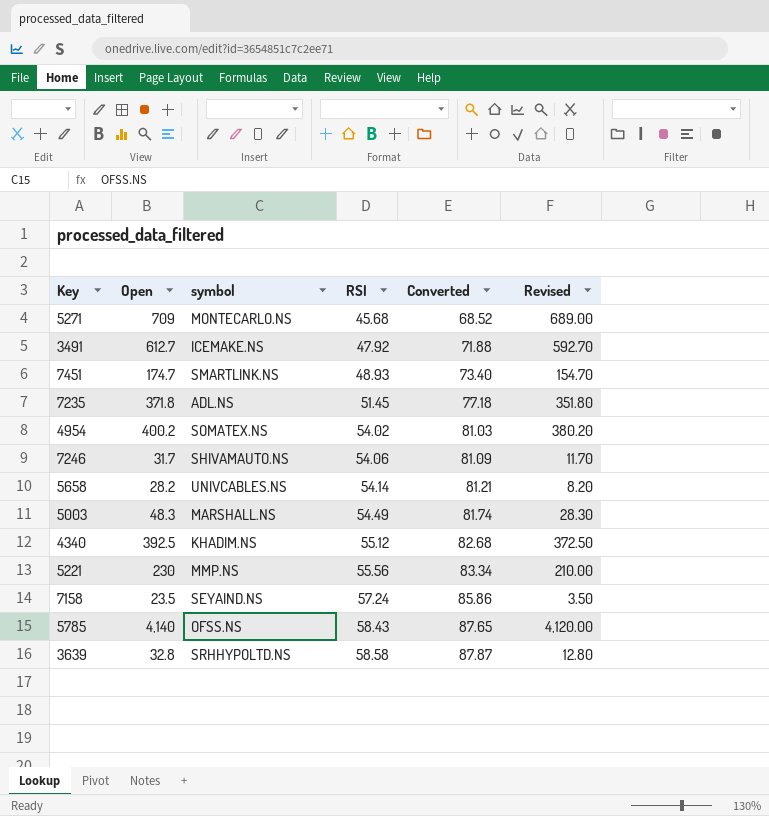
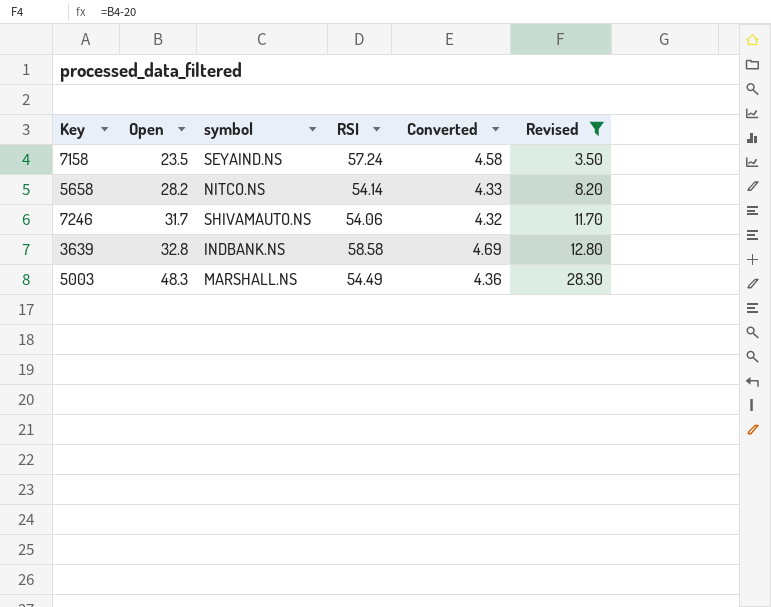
filter: none -> Revised <= 28.30
row order: RSI ascending -> Open ascending
column Converted | formula: [RSI] * 1.5 -> [RSI] * 0.08
5658 | symbol: UNIVCABLES.NS -> NITCO.NS
3639 | symbol: SRHHYPOLTD.NS -> INDBANK.NS

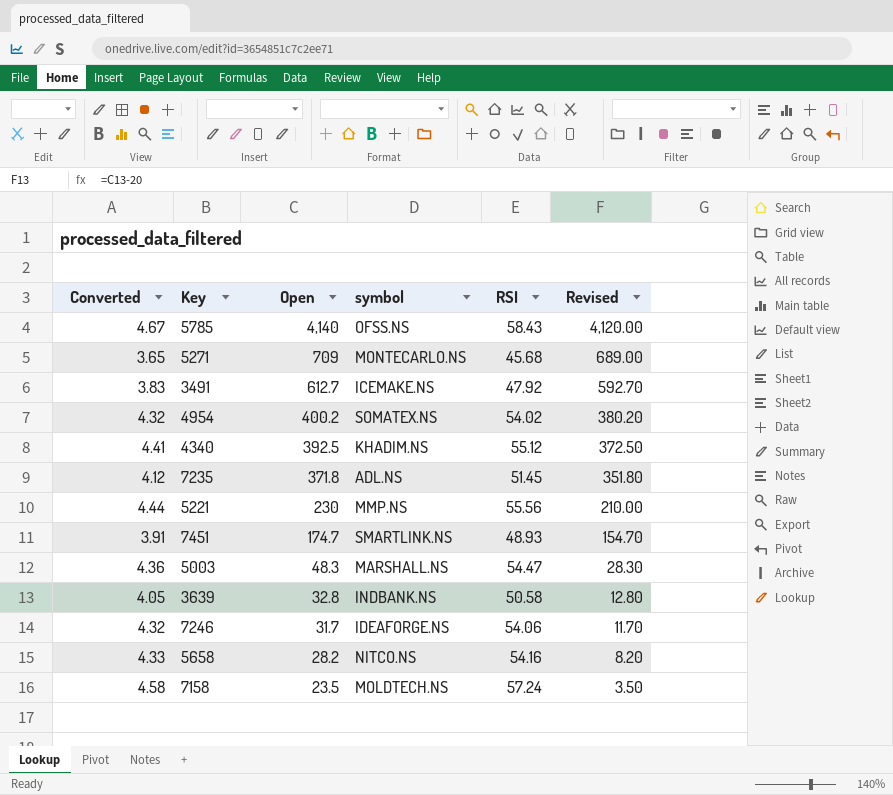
filter: Revised <= 28.30 -> none
row order: Open ascending -> Open descending
column Converted | position: 5 -> 1
5003 | RSI: 54.49 -> 54.47
3639 | Converted: 4.69 -> 4.05
3639 | RSI: 58.58 -> 50.58
7246 | symbol: SHIVAMAUTO.NS -> IDEAFORGE.NS
5658 | RSI: 54.14 -> 54.16
7158 | symbol: SEYAIND.NS -> MOLDTECH.NS

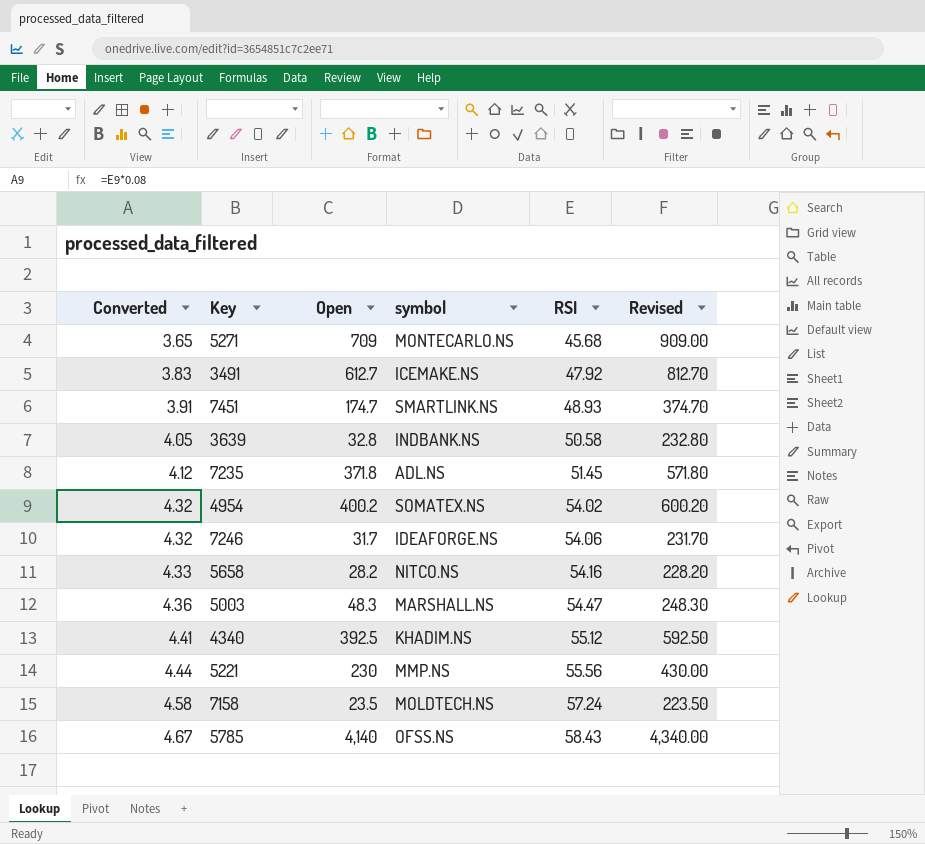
row order: Open descending -> Converted ascending
column Revised | formula: [Open] - 20 -> [Open] + 200

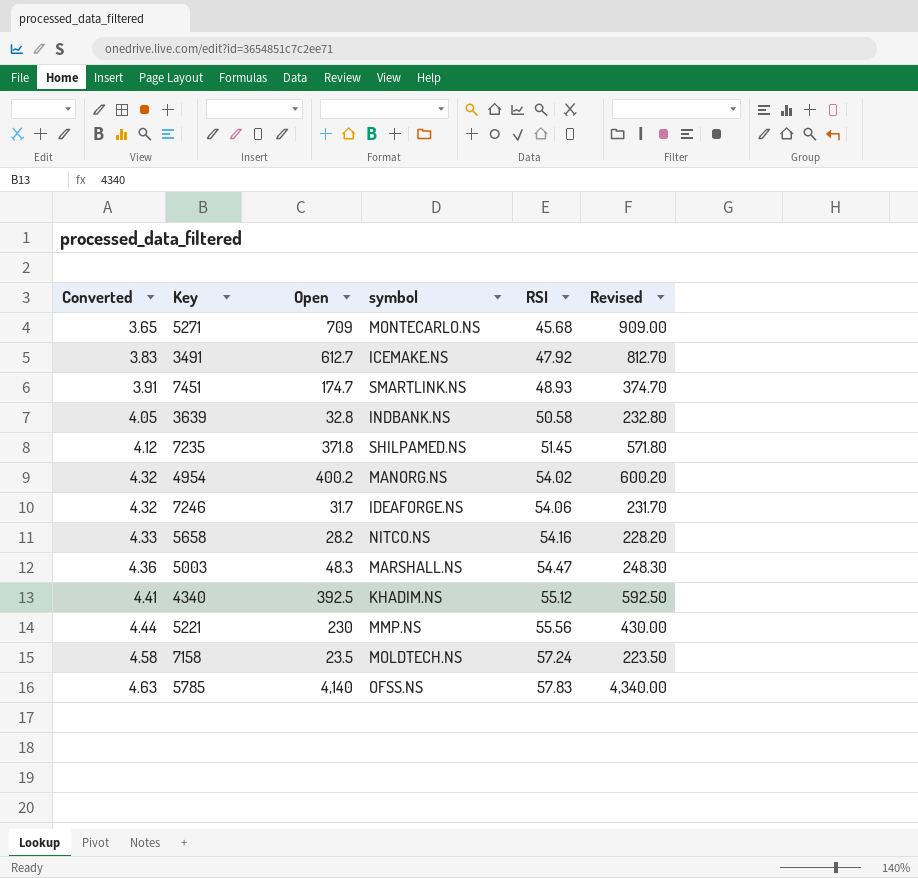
7235 | symbol: ADL.NS -> SHILPAMED.NS
4954 | symbol: SOMATEX.NS -> MANORG.NS
5785 | Converted: 4.67 -> 4.63
5785 | RSI: 58.43 -> 57.83

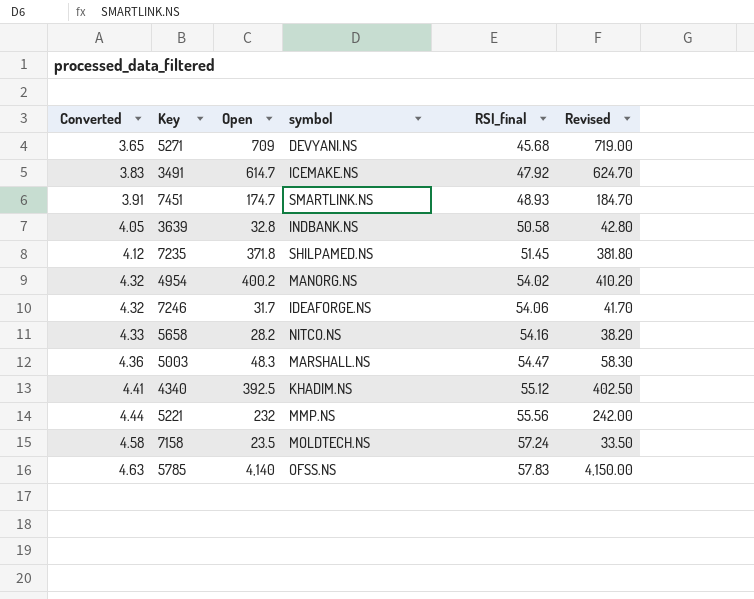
column name: RSI -> RSI_final
column Revised | formula: [Open] + 200 -> [Open] + 10
5271 | symbol: MONTECARLO.NS -> DEVYANI.NS
3491 | Open: 612.7 -> 614.7
5221 | Open: 230 -> 232

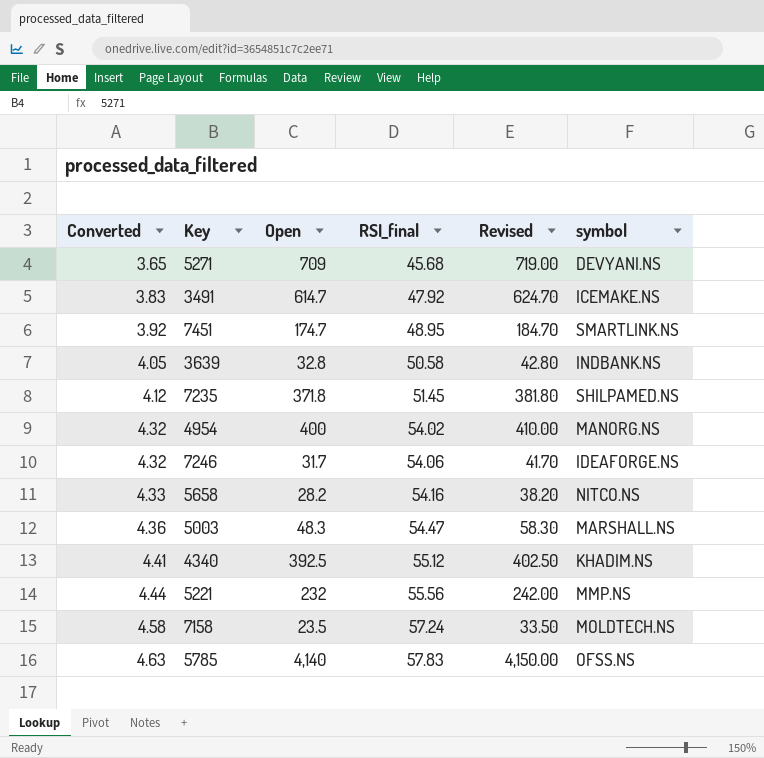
column symbol | position: 4 -> 6
7451 | Converted: 3.91 -> 3.92
7451 | RSI_final: 48.93 -> 48.95
4954 | Open: 400.2 -> 400
4954 | Revised: 410.20 -> 410.00

